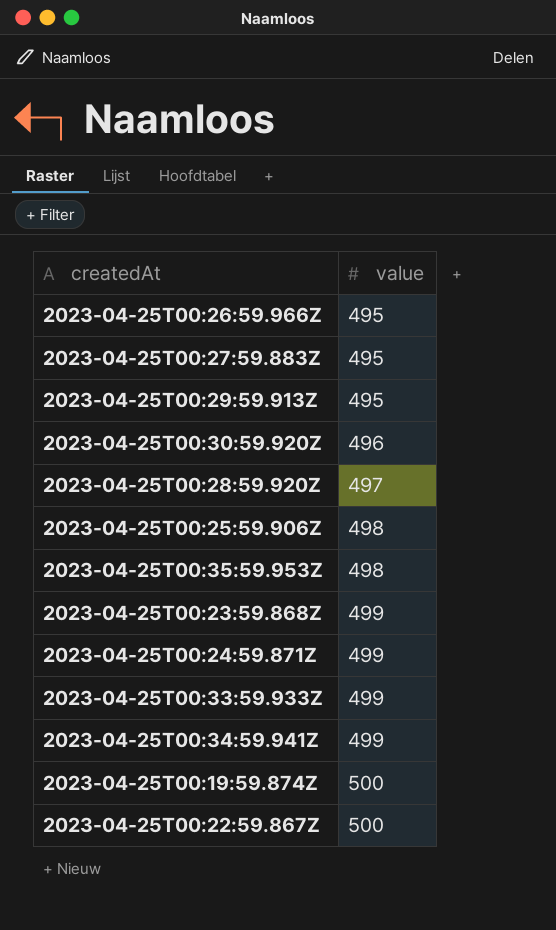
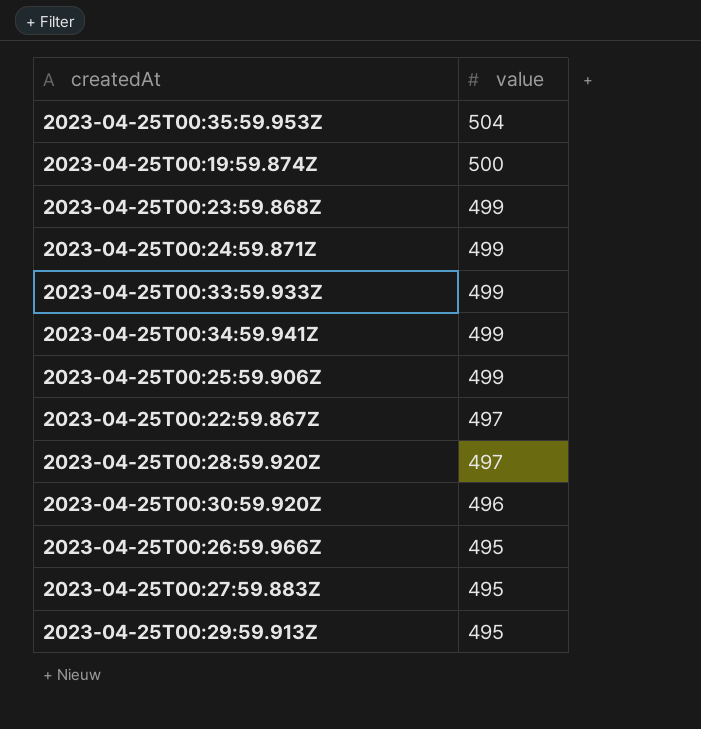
row order: value ascending -> value descending
2023-04-25T00:35:59.953Z | value: 498 -> 504
2023-04-25T00:25:59.906Z | value: 498 -> 499
2023-04-25T00:22:59.867Z | value: 500 -> 497

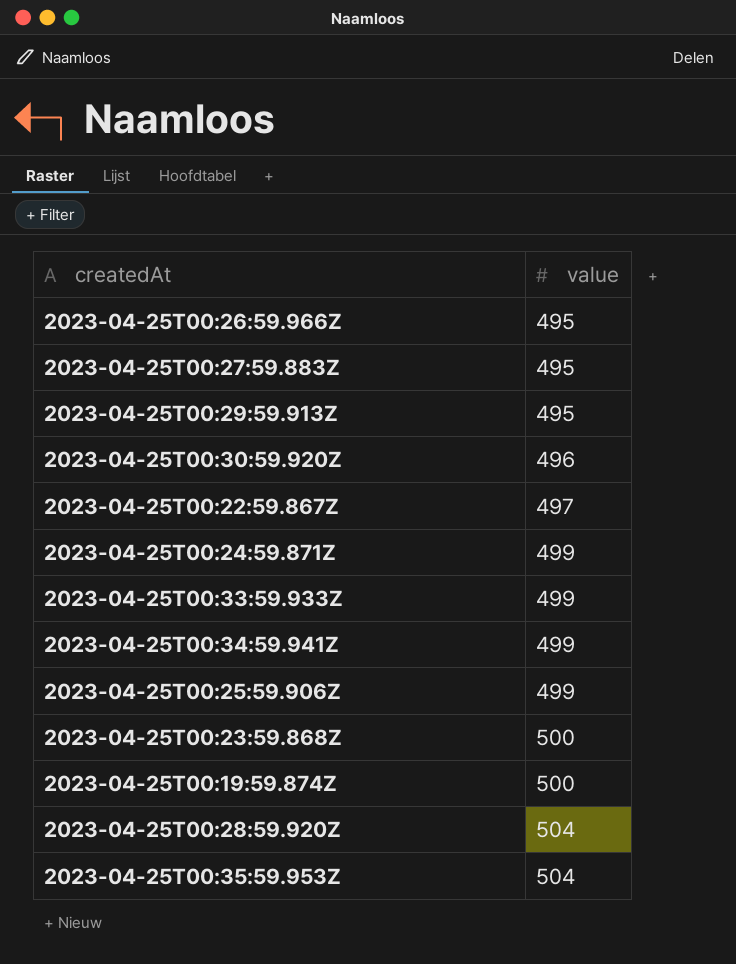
row order: value descending -> value ascending
2023-04-25T00:23:59.868Z | value: 499 -> 500
2023-04-25T00:28:59.920Z | value: 497 -> 504

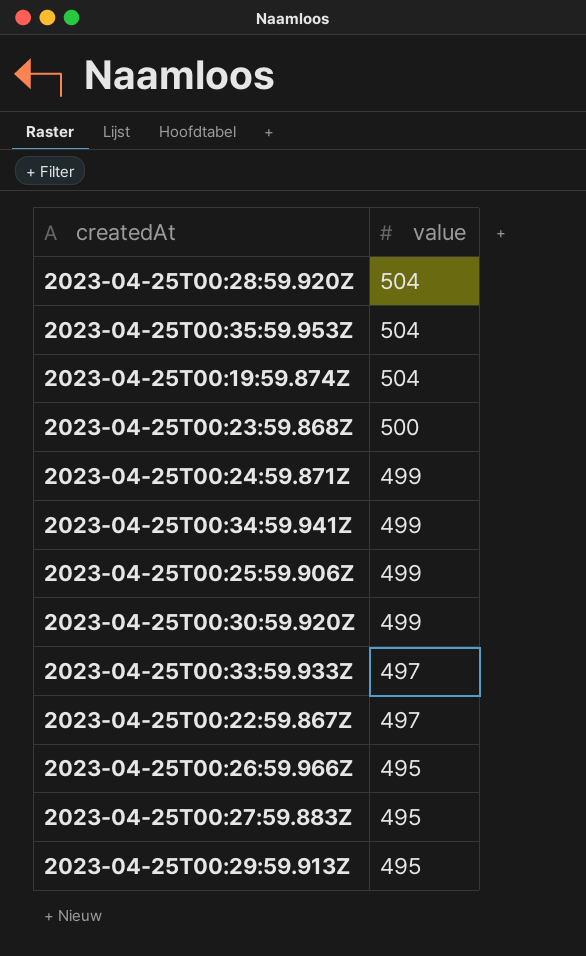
row order: value ascending -> value descending
2023-04-25T00:19:59.874Z | value: 500 -> 504
2023-04-25T00:30:59.920Z | value: 496 -> 499
2023-04-25T00:33:59.933Z | value: 499 -> 497

